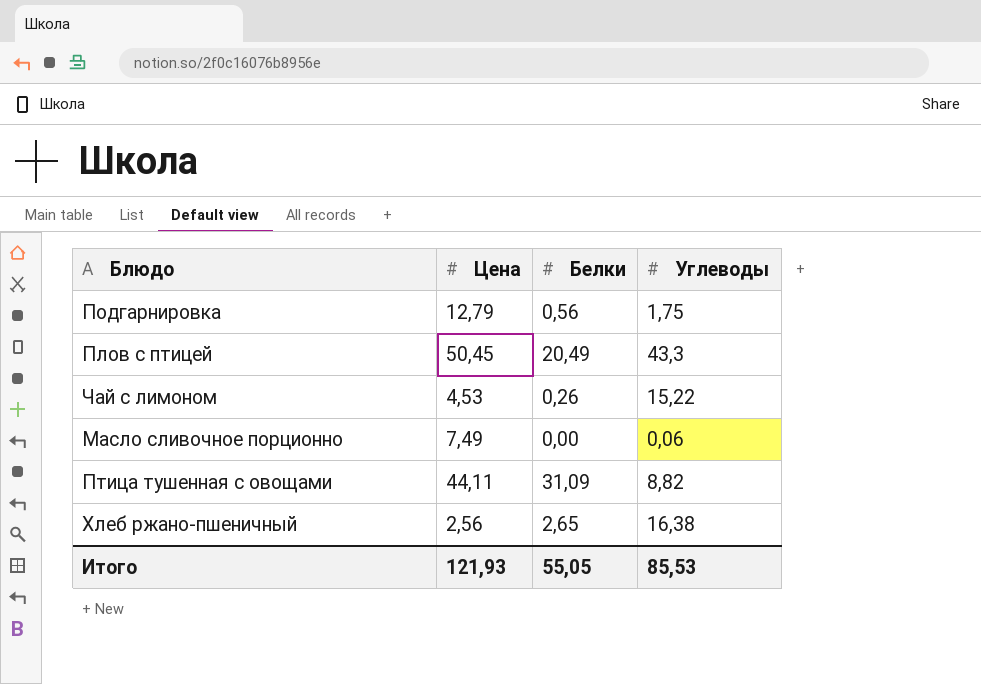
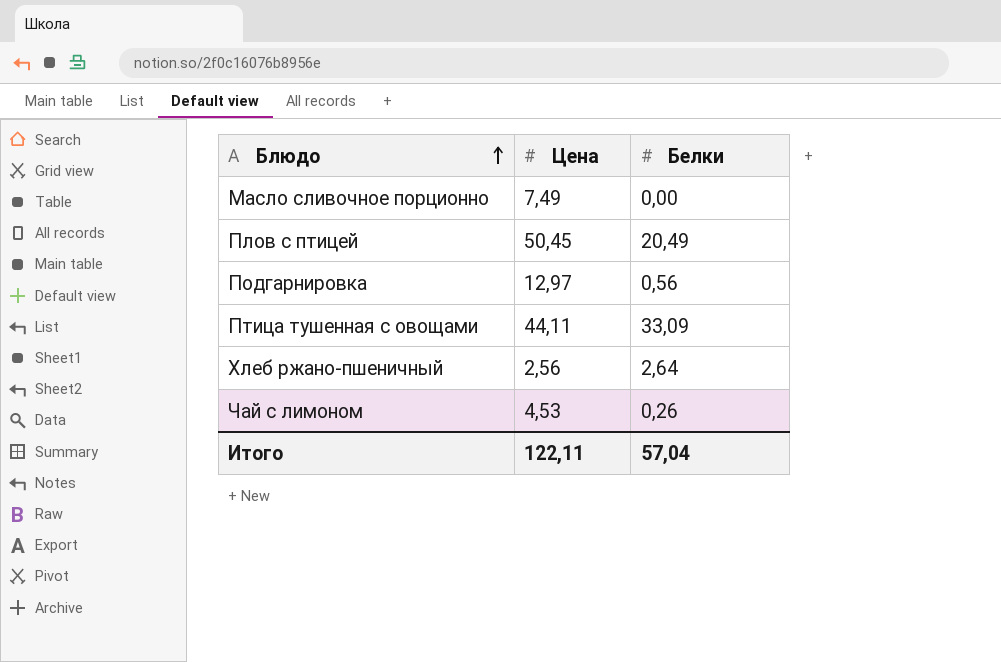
row order: none -> Блюдо ascending
column Углеводы | position: 4 -> none
Подгарнировка | Цена: 12,79 -> 12,97
Птица тушенная с овощами | Белки: 31,09 -> 33,09
Хлеб ржано-пшеничный | Белки: 2,65 -> 2,64
Итого | Цена: 121,93 -> 122,11
Итого | Белки: 55,05 -> 57,04

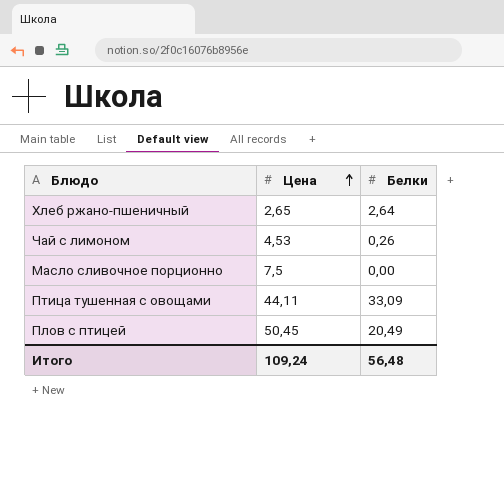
row order: Блюдо ascending -> Цена ascending
row Подгарнировка: 12,97 | 0,56 -> none
Хлеб ржано-пшеничный | Цена: 2,56 -> 2,65
Масло сливочное порционно | Цена: 7,49 -> 7,5
Итого | Цена: 122,11 -> 109,24
Итого | Белки: 57,04 -> 56,48

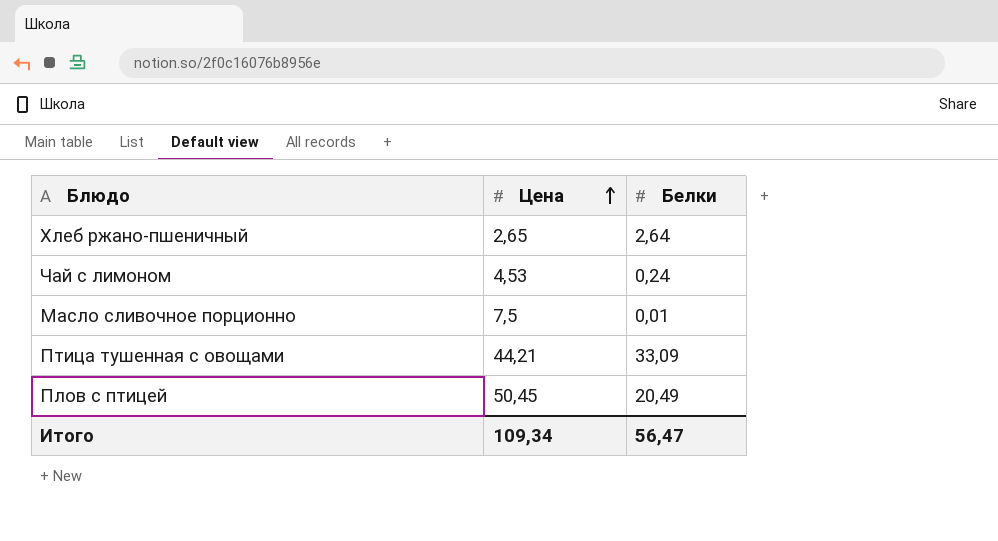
Чай с лимоном | Белки: 0,26 -> 0,24
Масло сливочное порционно | Белки: 0,00 -> 0,01
Птица тушенная с овощами | Цена: 44,11 -> 44,21
Итого | Цена: 109,24 -> 109,34
Итого | Белки: 56,48 -> 56,47

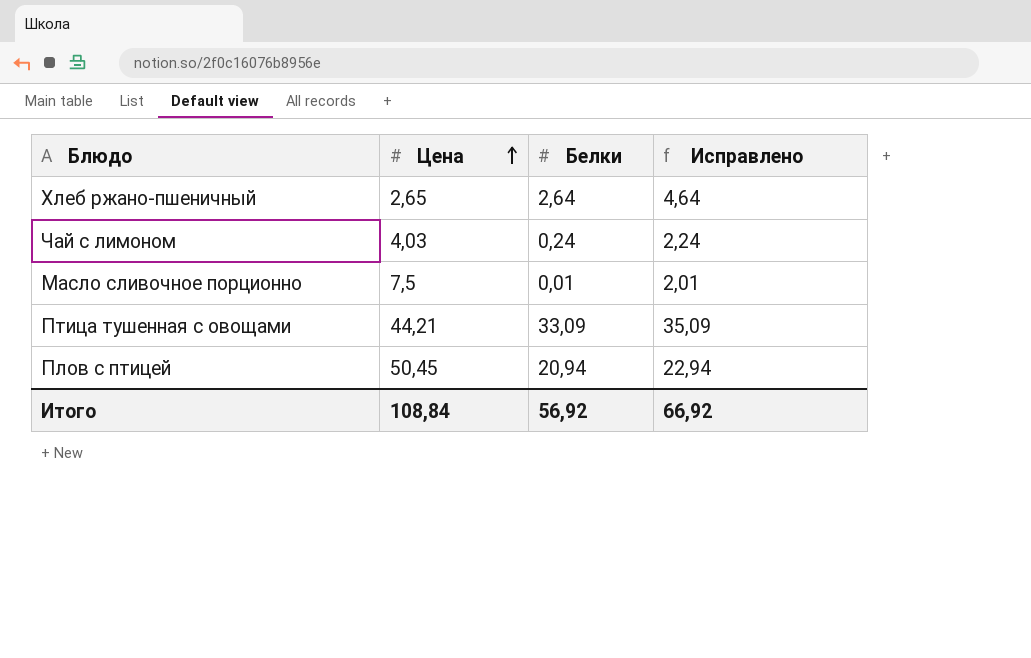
column Исправлено | formula: none -> [Белки] + 2
Чай с лимоном | Цена: 4,53 -> 4,03
Плов с птицей | Белки: 20,49 -> 20,94
Итого | Цена: 109,34 -> 108,84
Итого | Белки: 56,47 -> 56,92

